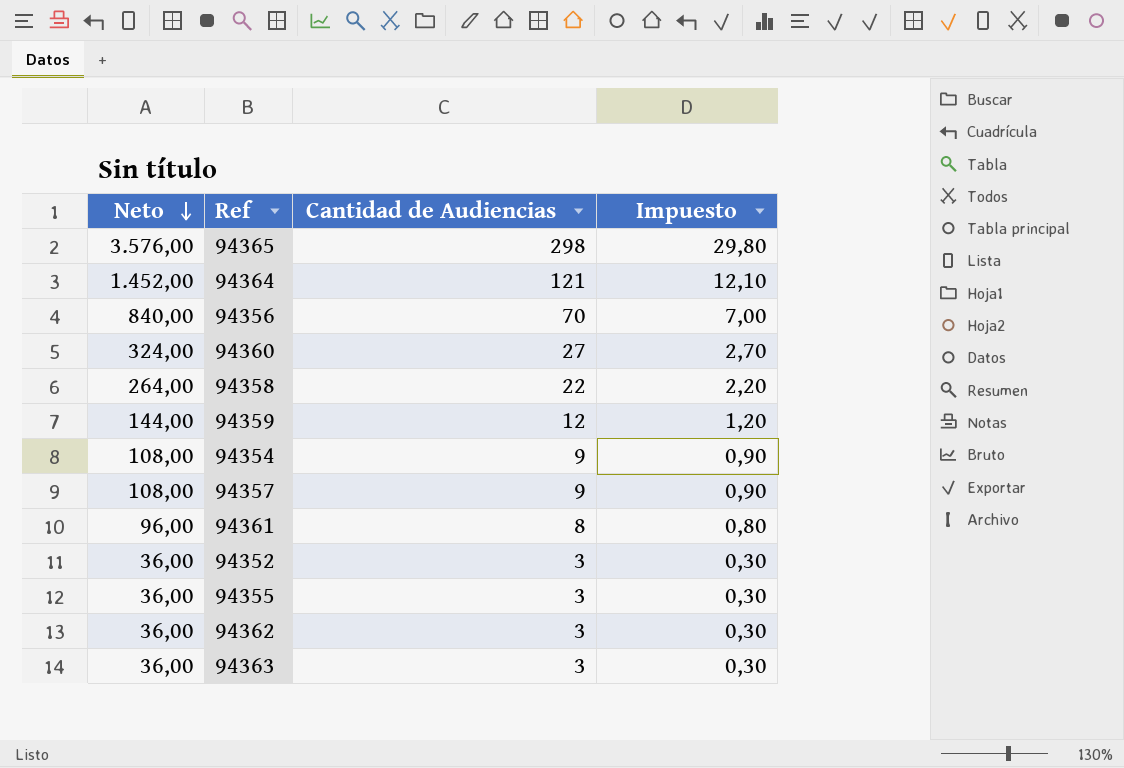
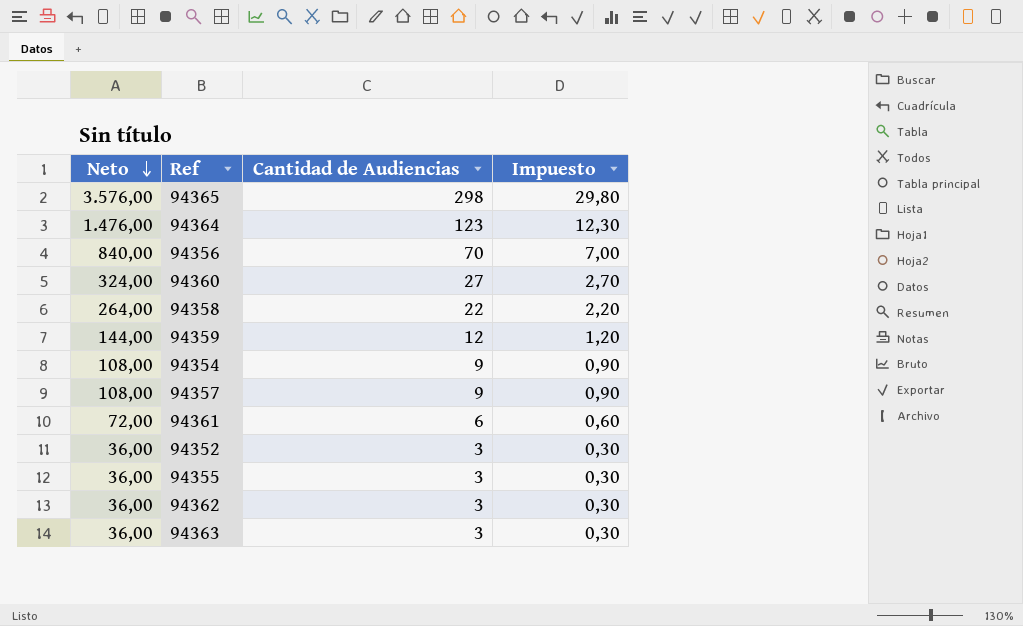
94364 | Neto: 1.452,00 -> 1.476,00
94364 | Cantidad de Audiencias: 121 -> 123
94364 | Impuesto: 12,10 -> 12,30
94361 | Neto: 96,00 -> 72,00
94361 | Cantidad de Audiencias: 8 -> 6
94361 | Impuesto: 0,80 -> 0,60

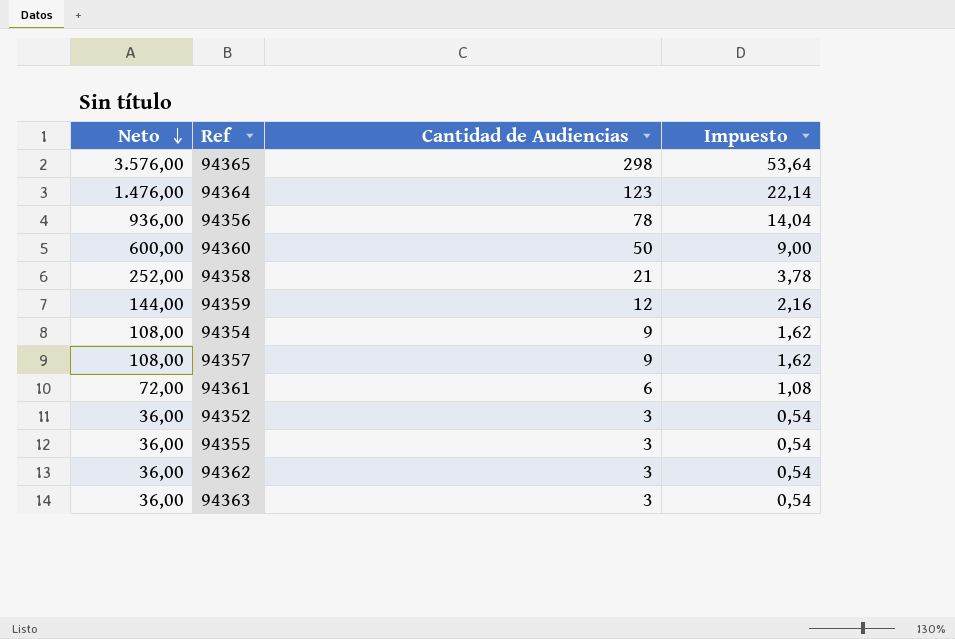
column Impuesto | formula: [Cantidad de Audiencias] * 0,1 -> [Cantidad de Audiencias] * 0,18
94356 | Neto: 840,00 -> 936,00
94356 | Cantidad de Audiencias: 70 -> 78
94360 | Neto: 324,00 -> 600,00
94360 | Cantidad de Audiencias: 27 -> 50
94358 | Neto: 264,00 -> 252,00
94358 | Cantidad de Audiencias: 22 -> 21

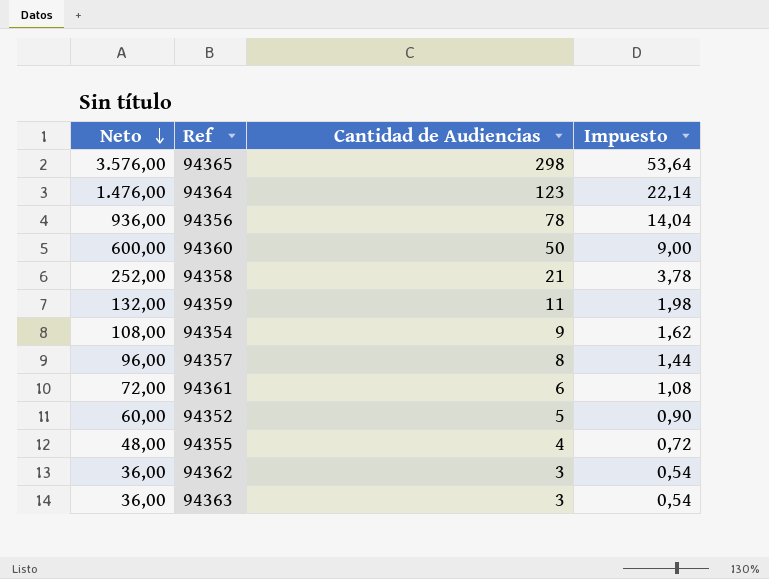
94359 | Neto: 144,00 -> 132,00
94359 | Cantidad de Audiencias: 12 -> 11
94359 | Impuesto: 2,16 -> 1,98
94357 | Neto: 108,00 -> 96,00
94357 | Cantidad de Audiencias: 9 -> 8
94357 | Impuesto: 1,62 -> 1,44
94352 | Neto: 36,00 -> 60,00
94352 | Cantidad de Audiencias: 3 -> 5
94352 | Impuesto: 0,54 -> 0,90
94355 | Neto: 36,00 -> 48,00
94355 | Cantidad de Audiencias: 3 -> 4
94355 | Impuesto: 0,54 -> 0,72

